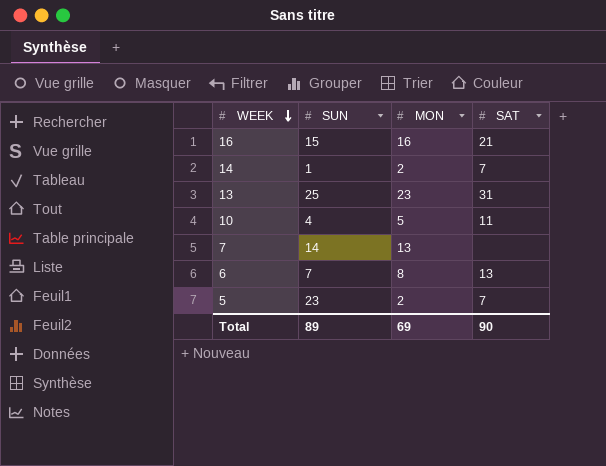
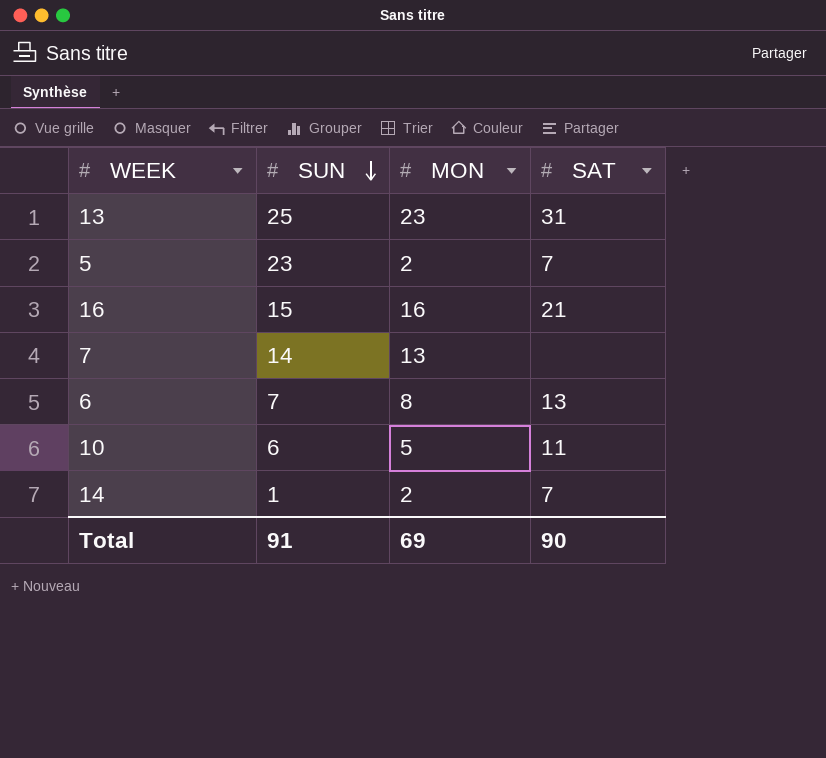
row order: WEEK descending -> SUN descending
10 | SUN: 4 -> 6
Total | SUN: 89 -> 91

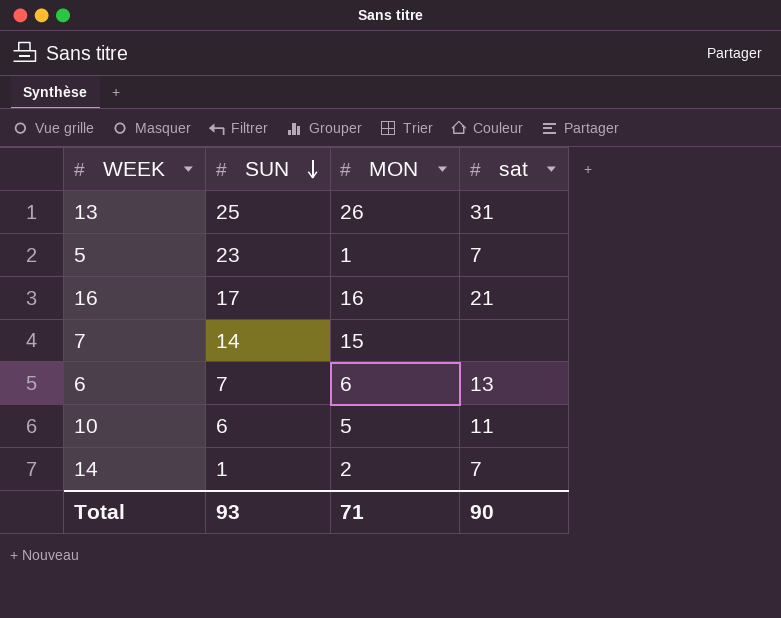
column name: SAT -> sat
13 | MON: 23 -> 26
5 | MON: 2 -> 1
16 | SUN: 15 -> 17
7 | MON: 13 -> 15
6 | MON: 8 -> 6
Total | SUN: 91 -> 93
Total | MON: 69 -> 71

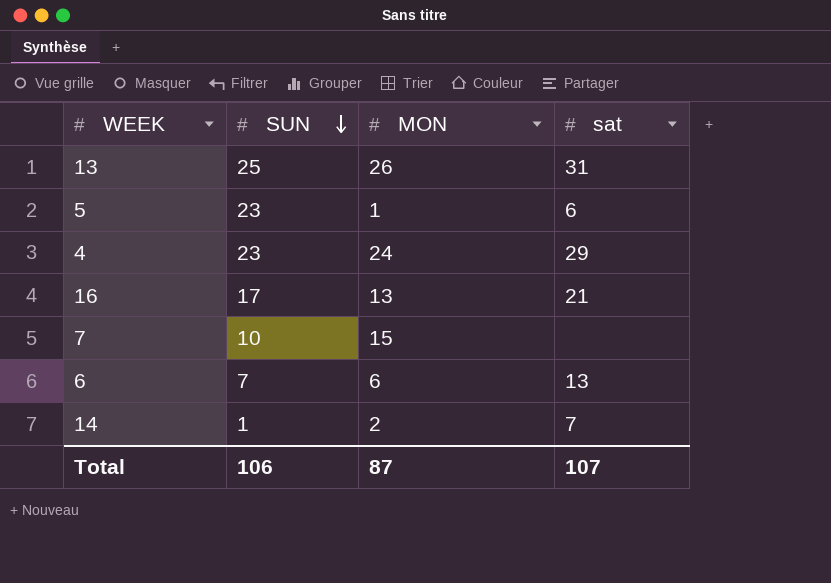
row 10: 6 | 5 | 11 -> none
5 | sat: 7 -> 6
row 4: none -> 23 | 24 | 29
16 | MON: 16 -> 13
7 | SUN: 14 -> 10
Total | SUN: 93 -> 106
Total | MON: 71 -> 87
Total | sat: 90 -> 107

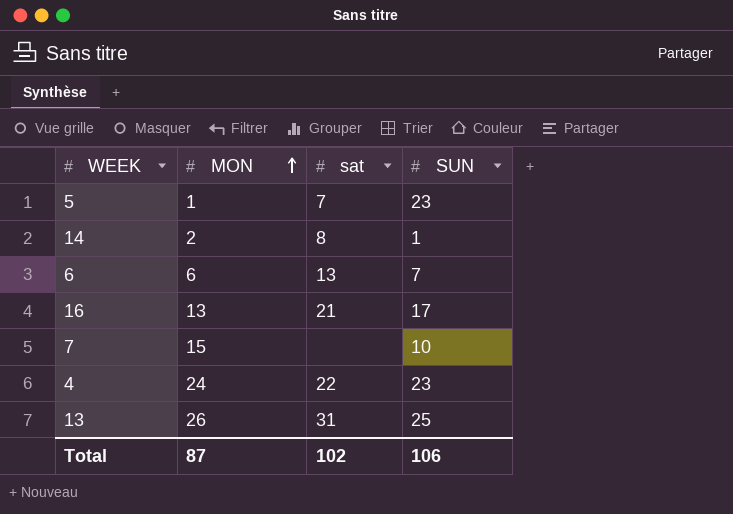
row order: SUN descending -> MON ascending
column SUN | position: 2 -> 4
5 | sat: 6 -> 7
14 | sat: 7 -> 8
4 | sat: 29 -> 22
Total | sat: 107 -> 102

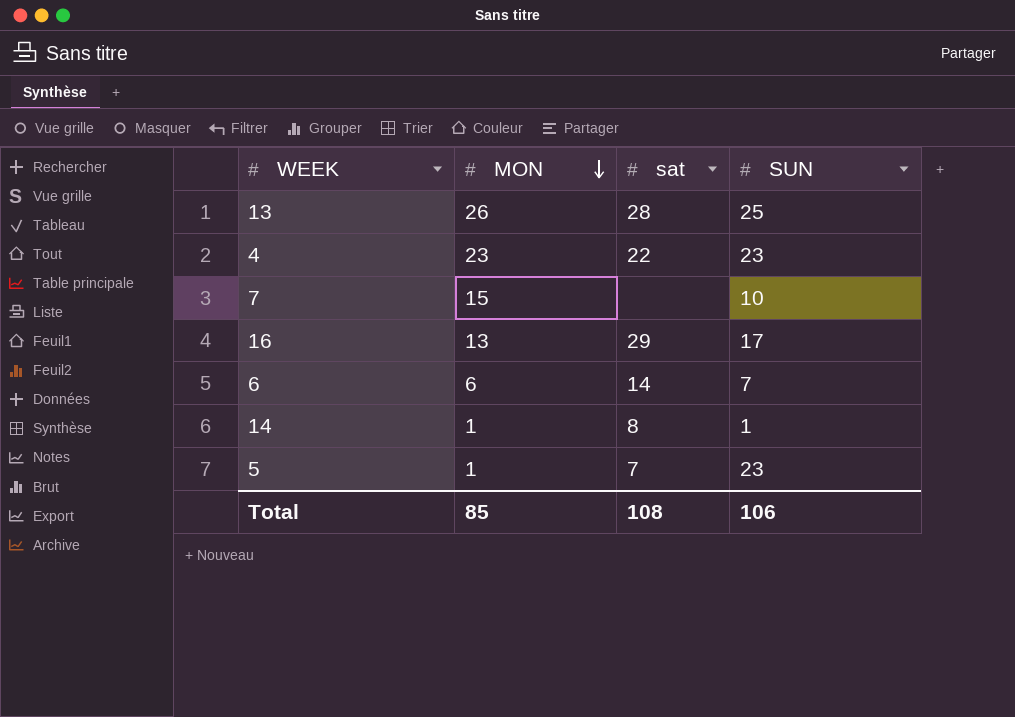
row order: MON ascending -> MON descending
13 | sat: 31 -> 28
4 | MON: 24 -> 23
16 | sat: 21 -> 29
6 | sat: 13 -> 14
14 | MON: 2 -> 1
Total | MON: 87 -> 85
Total | sat: 102 -> 108

